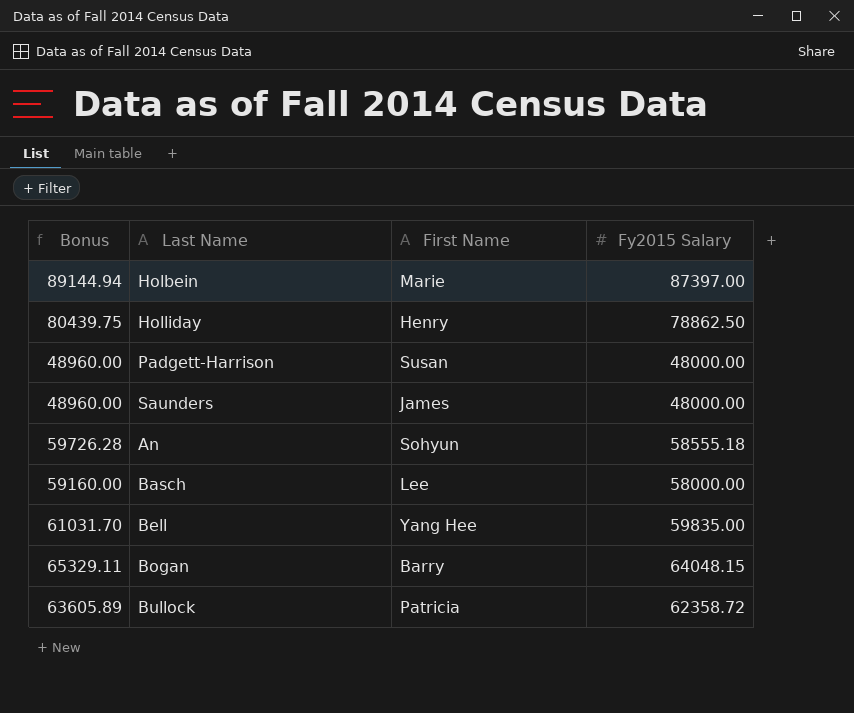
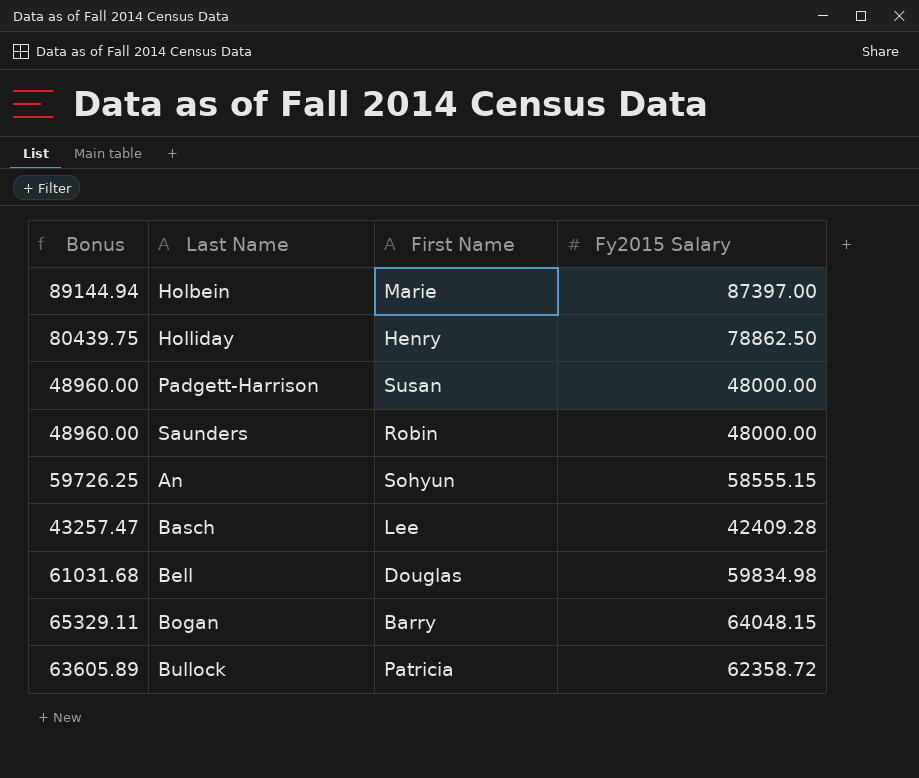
Saunders | First Name: James -> Robin
An | Bonus: 59726.28 -> 59726.25
An | Fy2015 Salary: 58555.18 -> 58555.15
Basch | Bonus: 59160.00 -> 43257.47
Basch | Fy2015 Salary: 58000.00 -> 42409.28
Bell | Bonus: 61031.70 -> 61031.68
Bell | First Name: Yang Hee -> Douglas
Bell | Fy2015 Salary: 59835.00 -> 59834.98

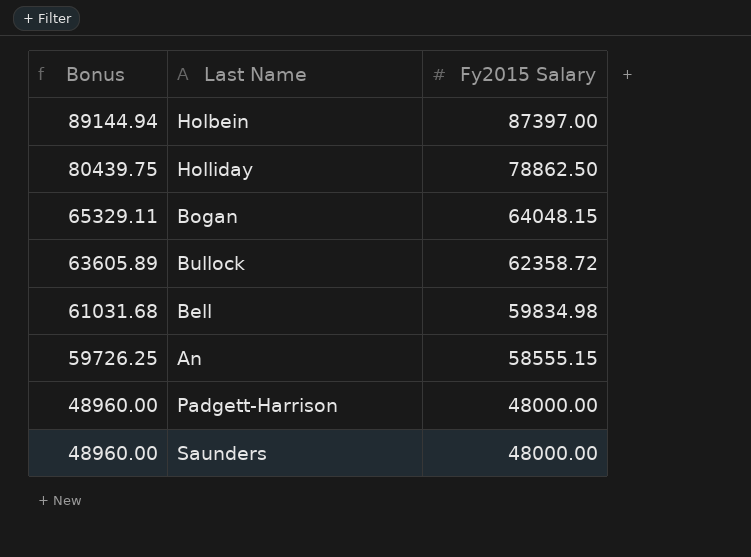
row order: none -> Bonus descending
column First Name | position: 3 -> none
row Basch: 43257.47 | Lee | 42409.28 -> none

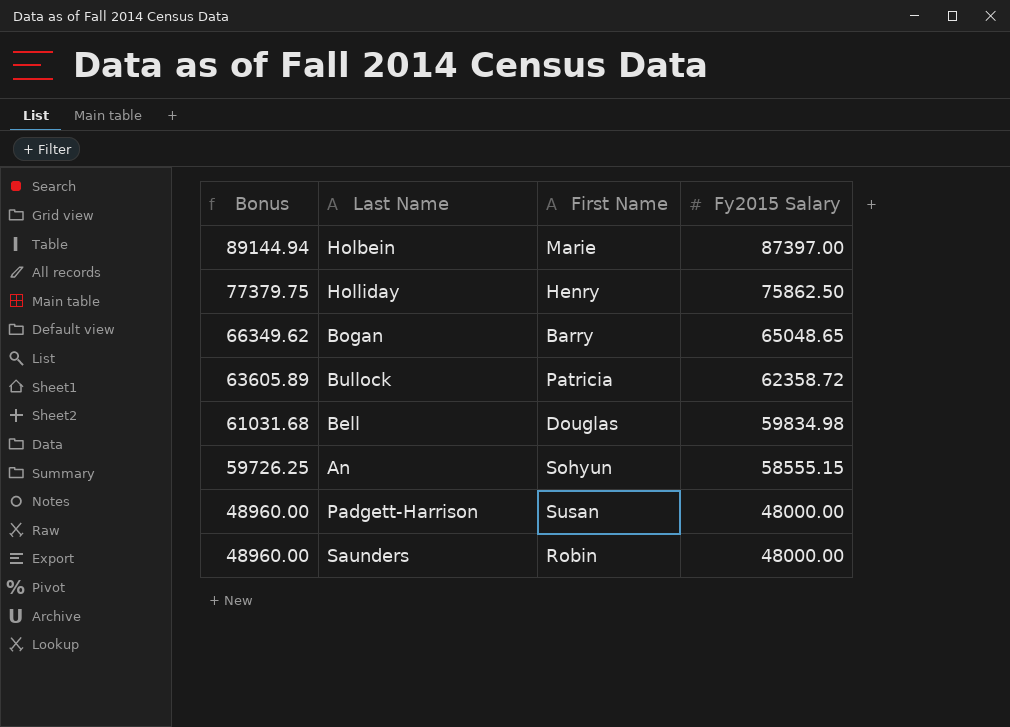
column First Name | position: none -> 3
Holliday | Bonus: 80439.75 -> 77379.75
Holliday | Fy2015 Salary: 78862.50 -> 75862.50
Bogan | Bonus: 65329.11 -> 66349.62
Bogan | Fy2015 Salary: 64048.15 -> 65048.65

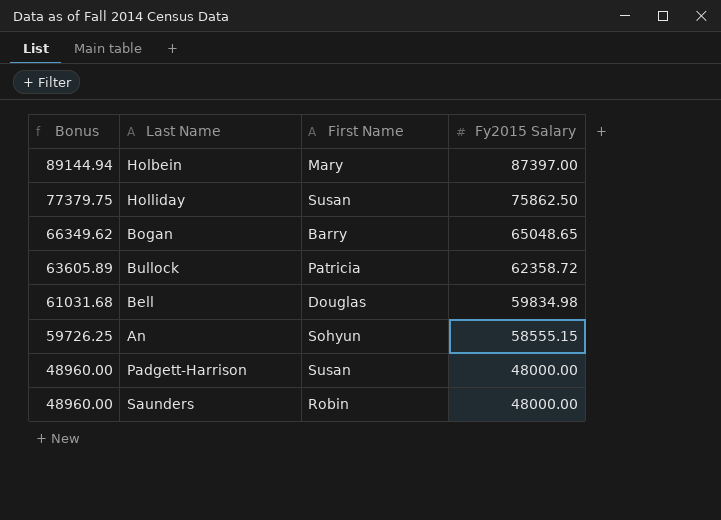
Holbein | First Name: Marie -> Mary
Holliday | First Name: Henry -> Susan

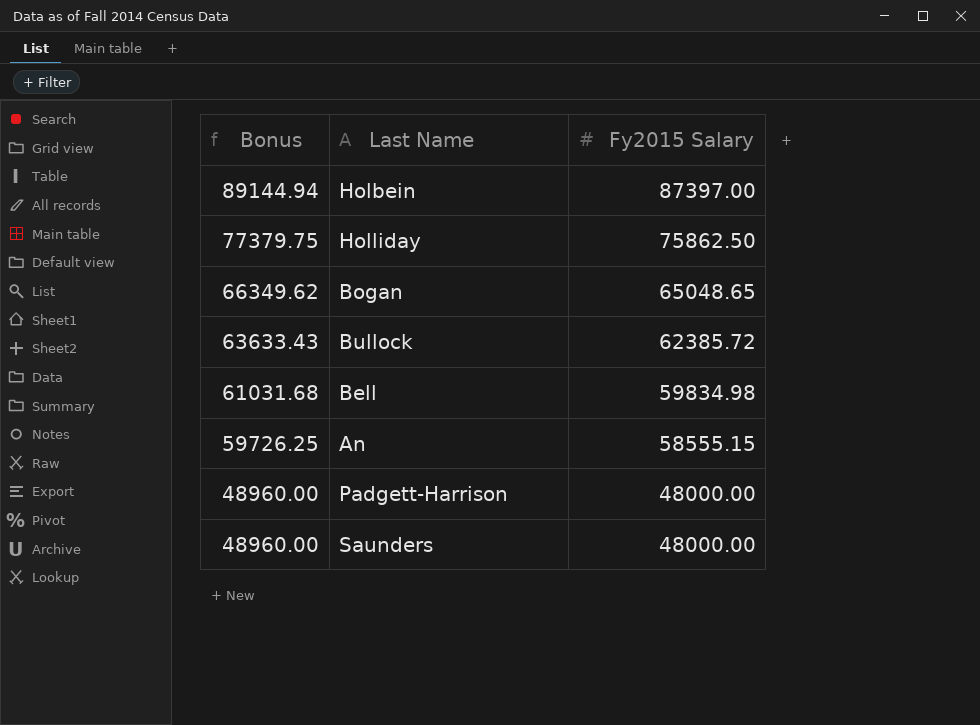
column First Name | position: 3 -> none
Bullock | Bonus: 63605.89 -> 63633.43
Bullock | Fy2015 Salary: 62358.72 -> 62385.72

